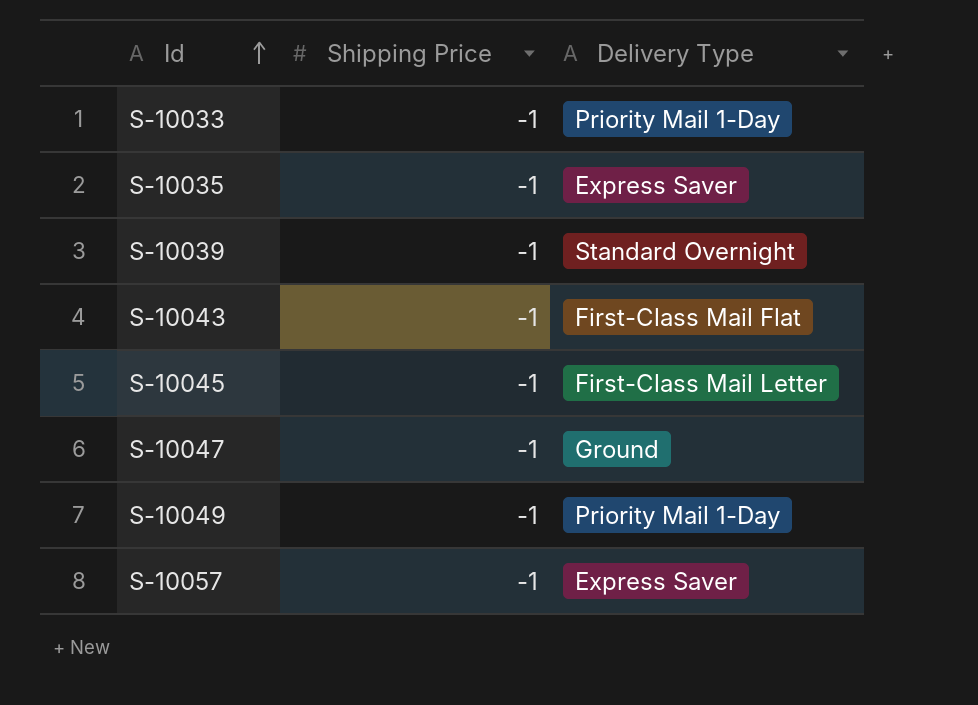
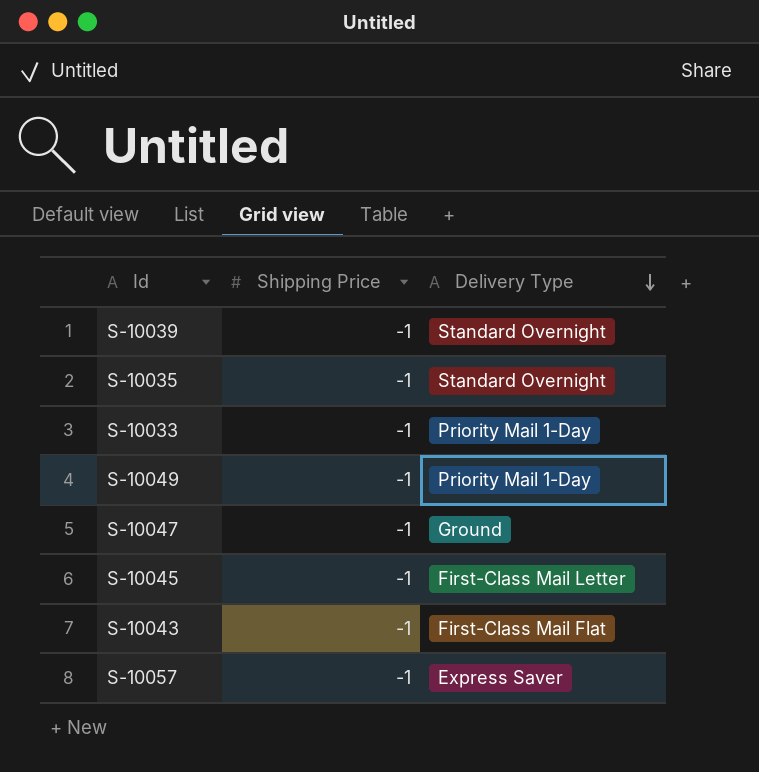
row order: Id ascending -> Delivery Type descending
S-10035 | Delivery Type: Express Saver -> Standard Overnight

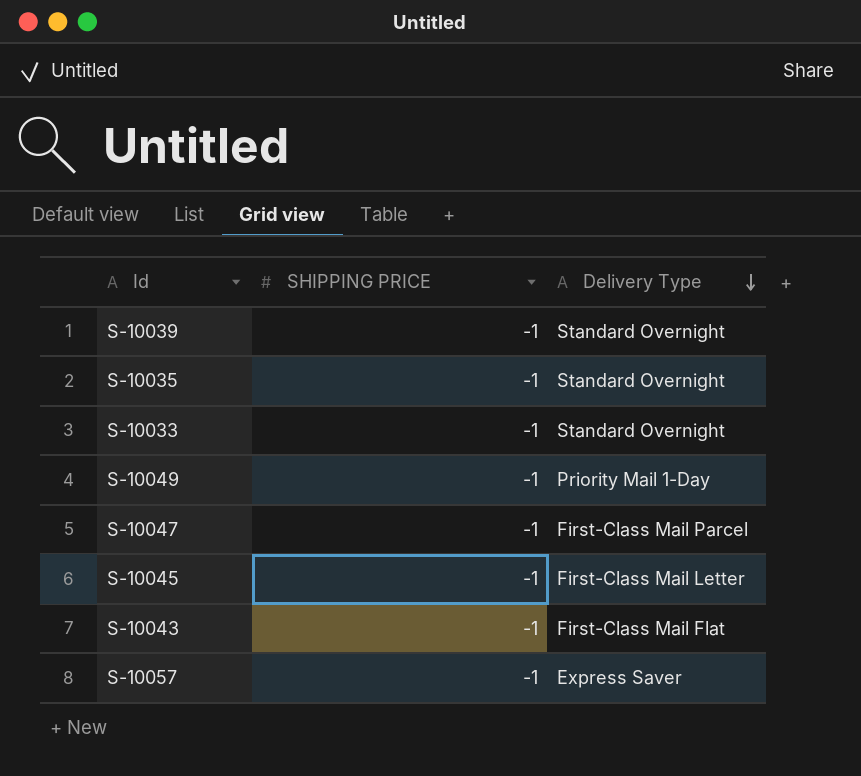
column name: Shipping Price -> SHIPPING PRICE
S-10033 | Delivery Type: Priority Mail 1-Day -> Standard Overnight
S-10047 | Delivery Type: Ground -> First-Class Mail Parcel

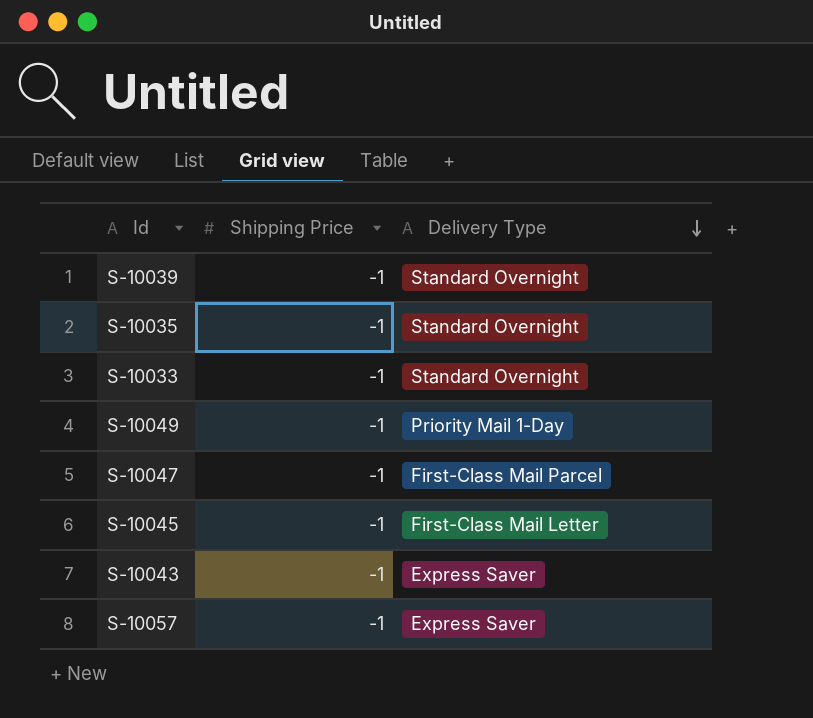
column name: SHIPPING PRICE -> Shipping Price
S-10043 | Delivery Type: First-Class Mail Flat -> Express Saver

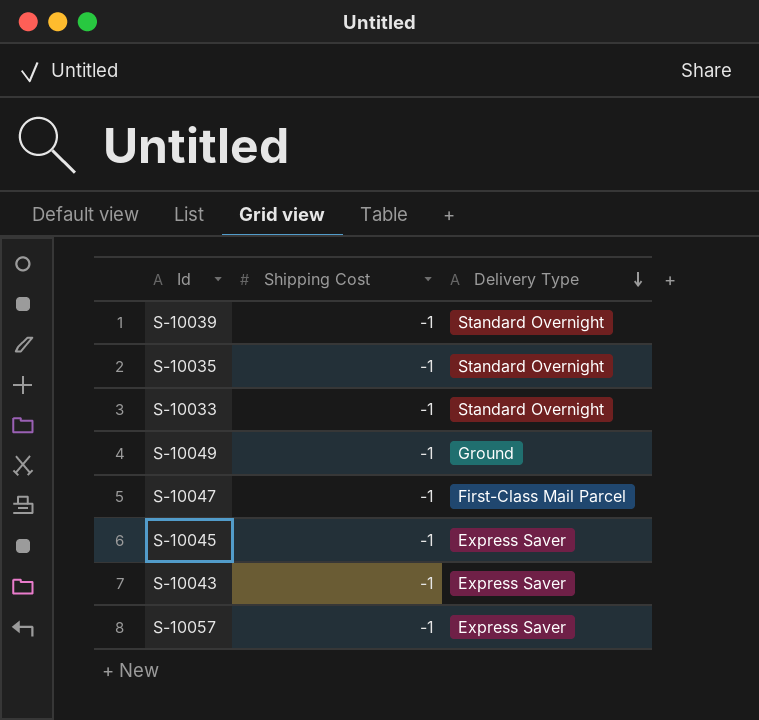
column name: Shipping Price -> Shipping Cost
S-10049 | Delivery Type: Priority Mail 1-Day -> Ground
S-10045 | Delivery Type: First-Class Mail Letter -> Express Saver

